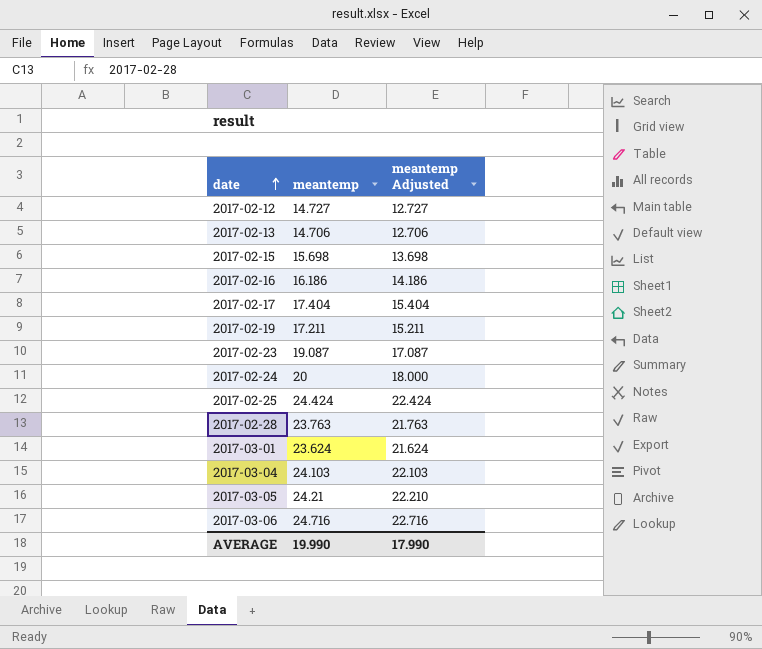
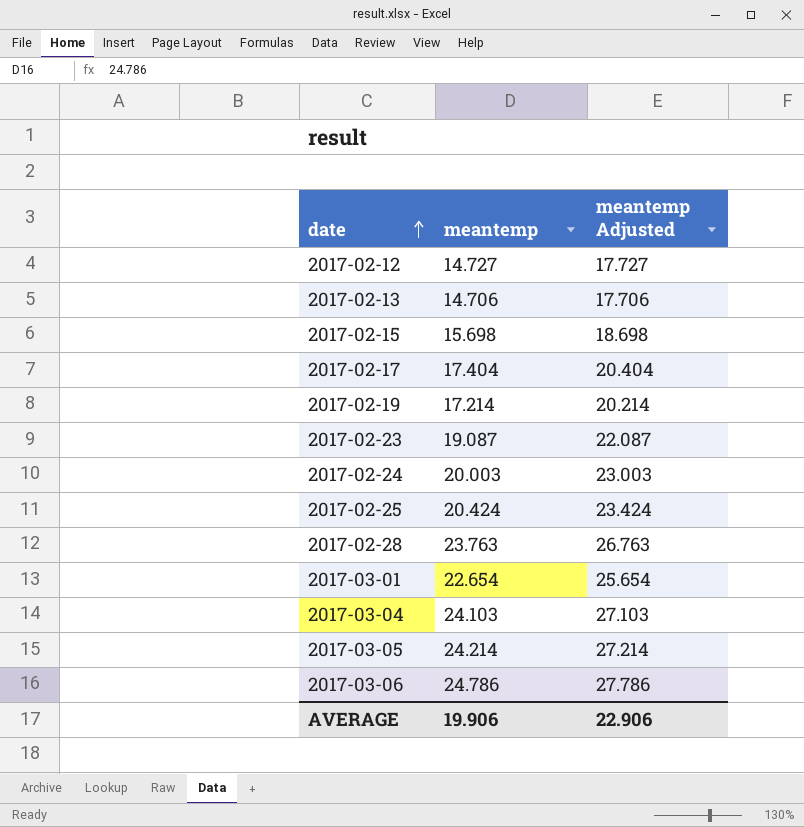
column meantemp Adjusted | formula: [meantemp] - 2 -> [meantemp] + 3
row 2017-02-16: 16.186 | 14.186 -> none
2017-02-19 | meantemp: 17.211 -> 17.214
2017-02-24 | meantemp: 20 -> 20.003
2017-02-25 | meantemp: 24.424 -> 20.424
2017-03-01 | meantemp: 23.624 -> 22.654
2017-03-05 | meantemp: 24.21 -> 24.214
2017-03-06 | meantemp: 24.716 -> 24.786
AVERAGE | meantemp: 19.990 -> 19.906
AVERAGE | meantemp Adjusted: 17.990 -> 22.906

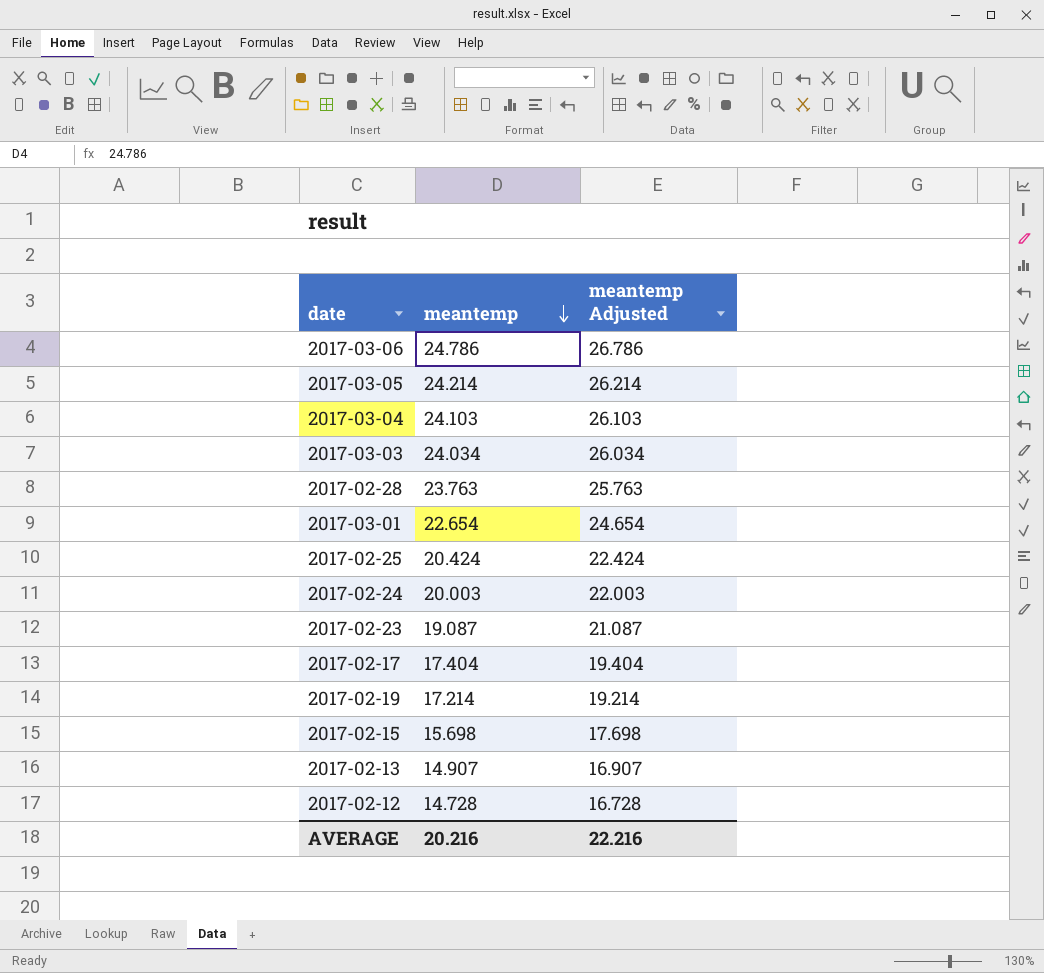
row order: date ascending -> meantemp descending
column meantemp Adjusted | formula: [meantemp] + 3 -> [meantemp] + 2
row 2017-03-03: none -> 24.034 | 26.034
2017-02-13 | meantemp: 14.706 -> 14.907
2017-02-12 | meantemp: 14.727 -> 14.728
AVERAGE | meantemp: 19.906 -> 20.216
AVERAGE | meantemp Adjusted: 22.906 -> 22.216

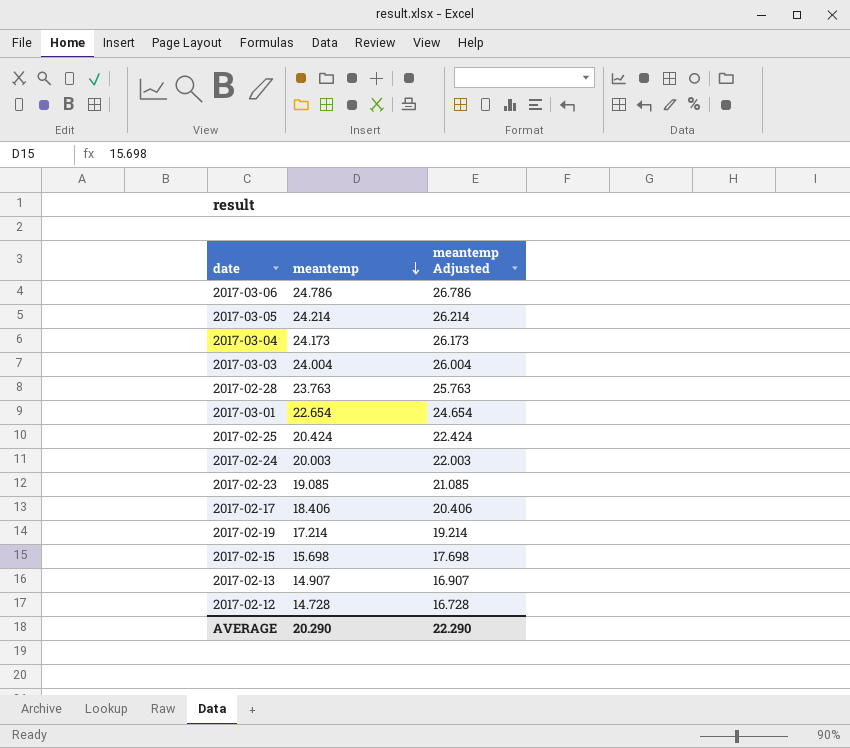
2017-03-04 | meantemp: 24.103 -> 24.173
2017-03-04 | meantemp Adjusted: 26.103 -> 26.173
2017-03-03 | meantemp: 24.034 -> 24.004
2017-03-03 | meantemp Adjusted: 26.034 -> 26.004
2017-02-23 | meantemp: 19.087 -> 19.085
2017-02-23 | meantemp Adjusted: 21.087 -> 21.085
2017-02-17 | meantemp: 17.404 -> 18.406
2017-02-17 | meantemp Adjusted: 19.404 -> 20.406
AVERAGE | meantemp: 20.216 -> 20.290
AVERAGE | meantemp Adjusted: 22.216 -> 22.290

